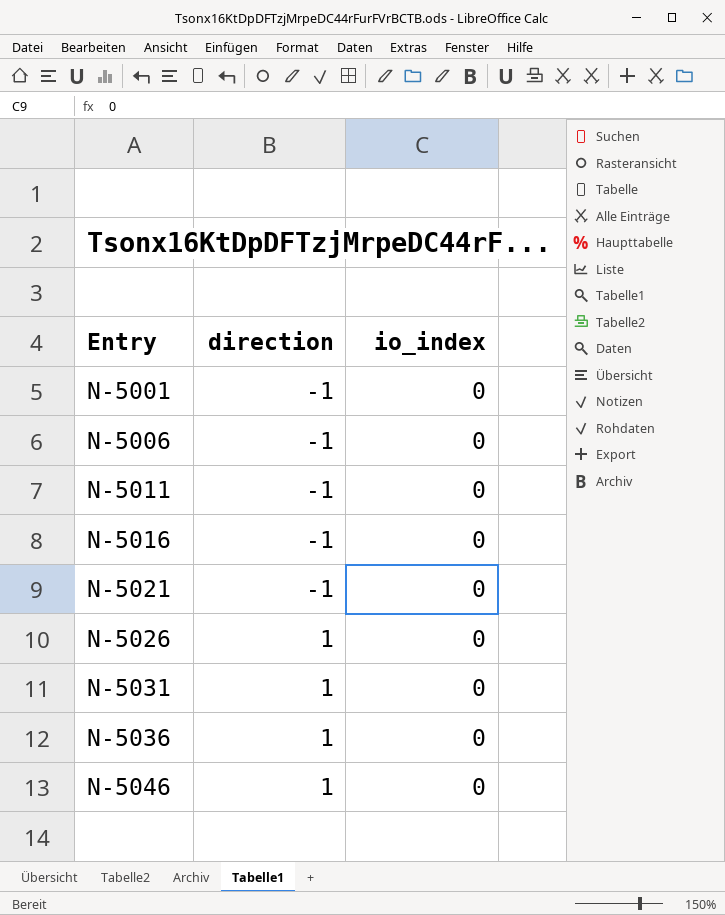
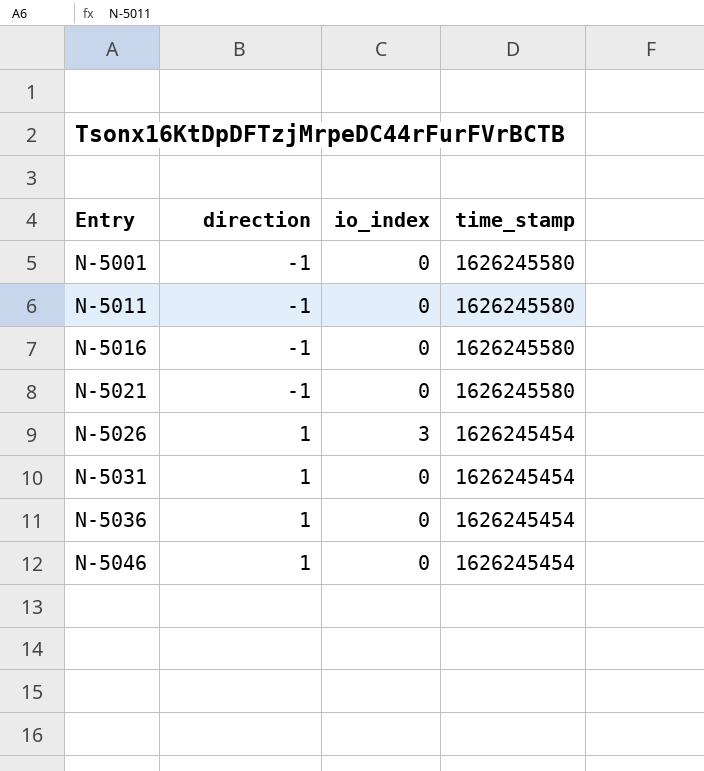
column time_stamp | position: none -> 4
row N-5006: -1 | 0 -> none
N-5026 | io_index: 0 -> 3

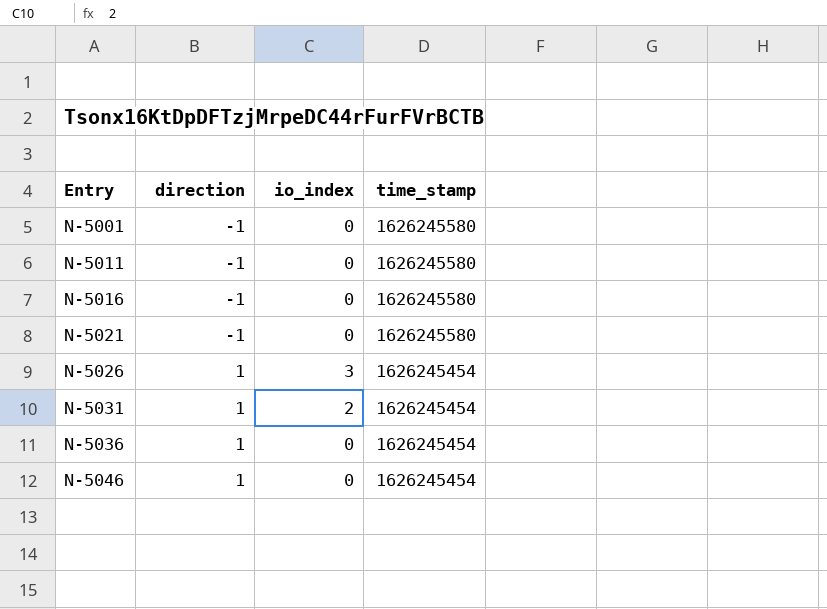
N-5031 | io_index: 0 -> 2

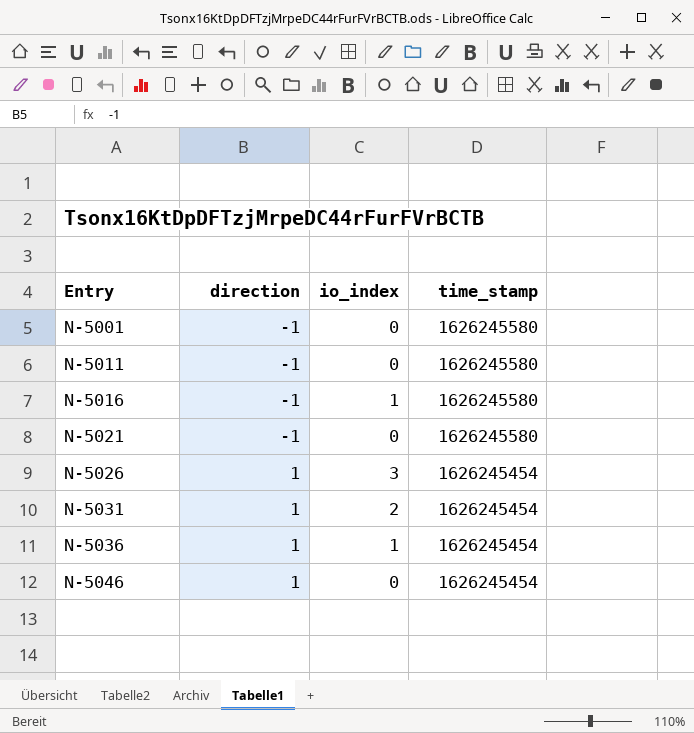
N-5016 | io_index: 0 -> 1
N-5036 | io_index: 0 -> 1

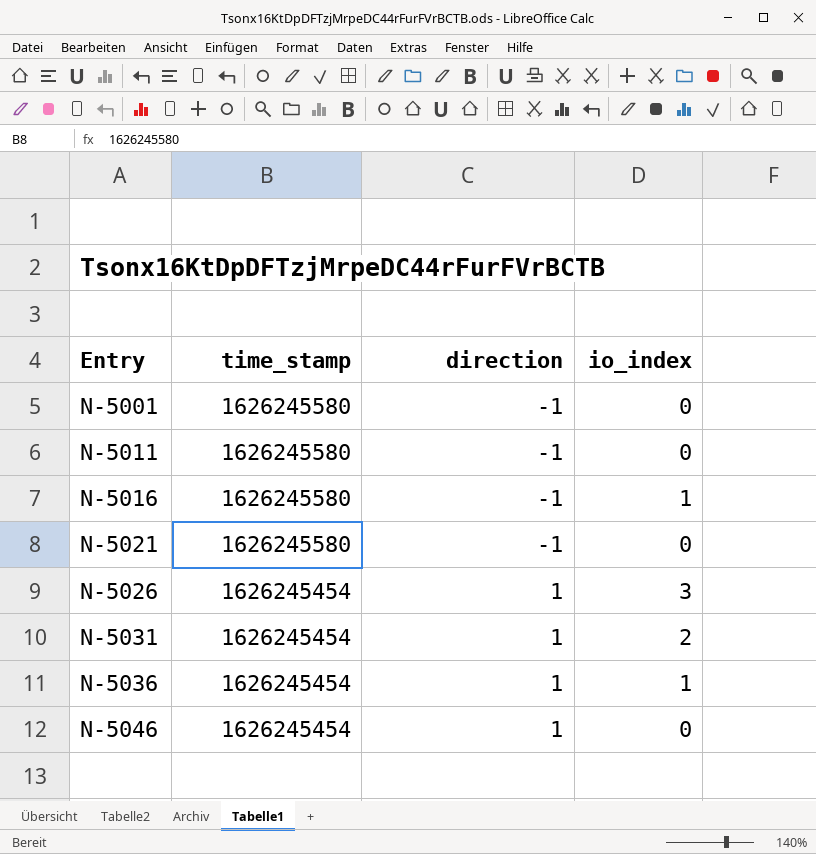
column time_stamp | position: 4 -> 2

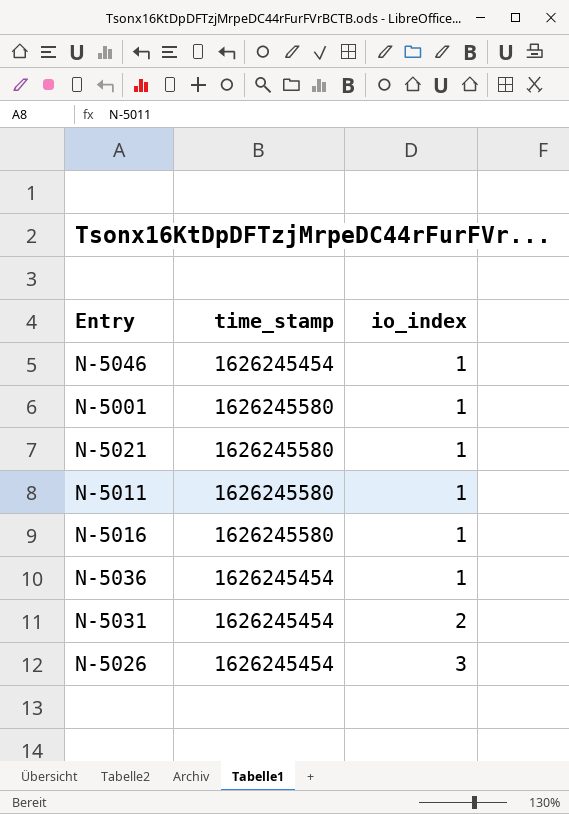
row order: Entry ascending -> io_index ascending
column direction | position: 3 -> none
N-5046 | io_index: 0 -> 1
N-5001 | io_index: 0 -> 1
N-5021 | io_index: 0 -> 1
N-5011 | io_index: 0 -> 1

